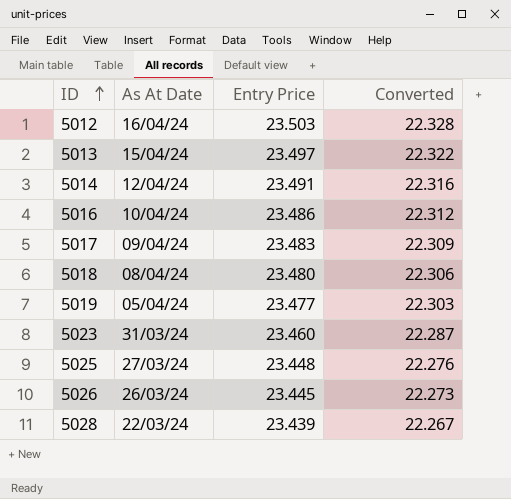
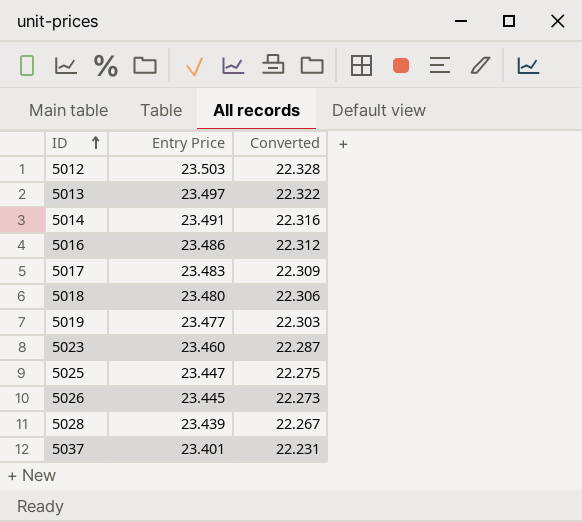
column As At Date | position: 2 -> none
5025 | Entry Price: 23.448 -> 23.447
5025 | Converted: 22.276 -> 22.275
row 5037: none -> 23.401 | 22.231

